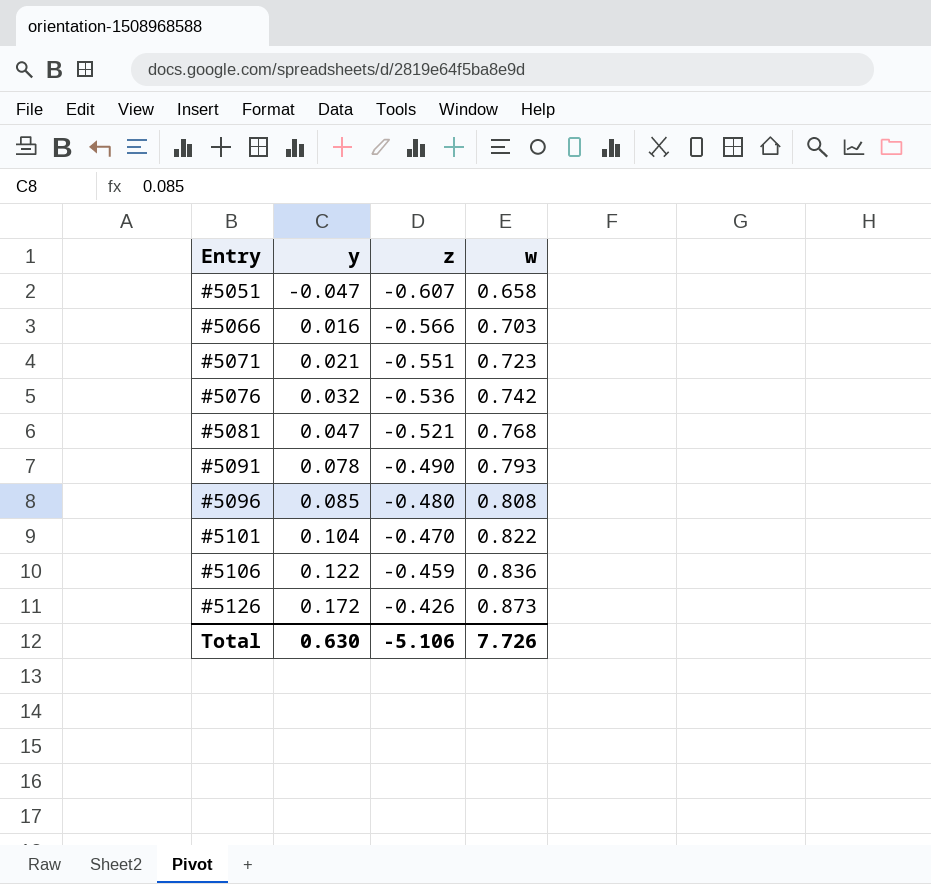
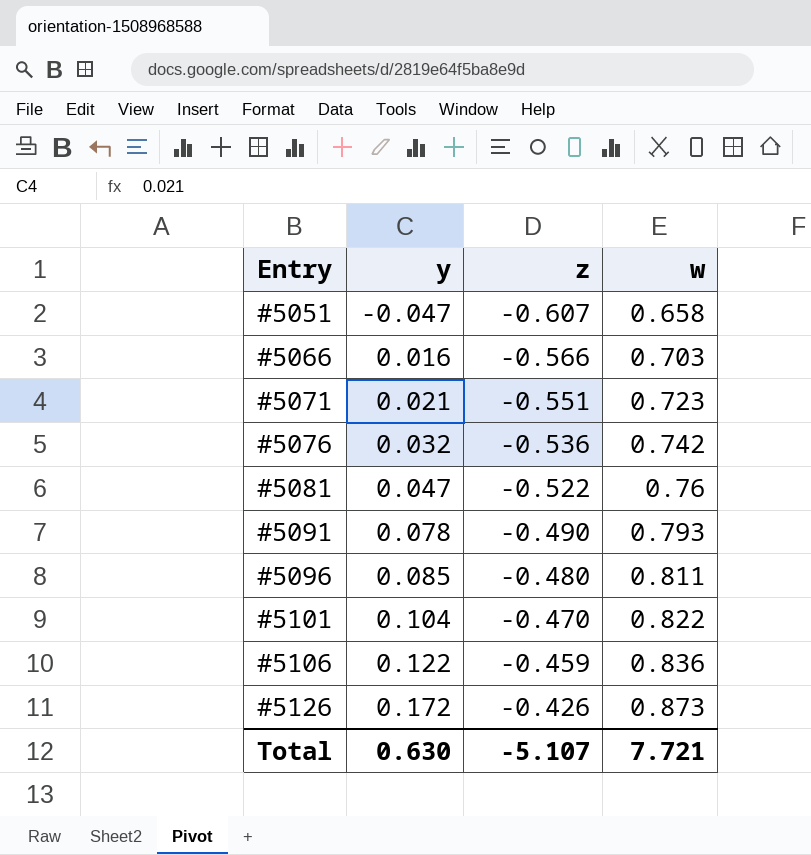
#5081 | z: -0.521 -> -0.522
#5081 | w: 0.768 -> 0.76
#5096 | w: 0.808 -> 0.811
Total | z: -5.106 -> -5.107
Total | w: 7.726 -> 7.721

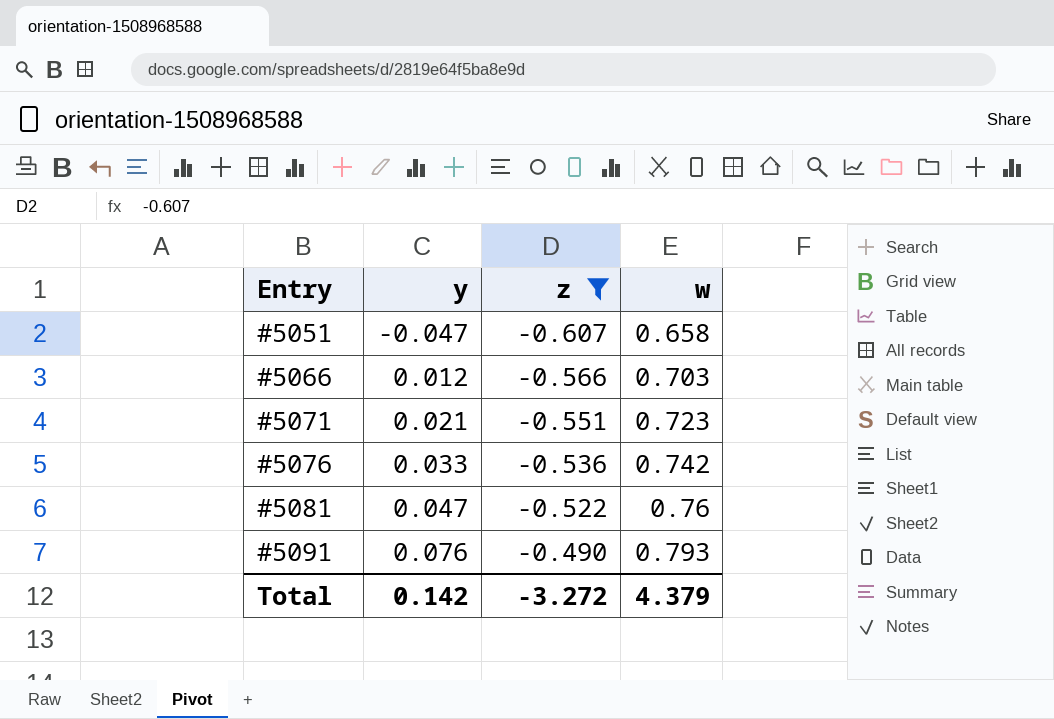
filter: none -> z <= -0.490
#5066 | y: 0.016 -> 0.012
#5076 | y: 0.032 -> 0.033
#5091 | y: 0.078 -> 0.076
Total | y: 0.630 -> 0.142
Total | z: -5.107 -> -3.272
Total | w: 7.721 -> 4.379

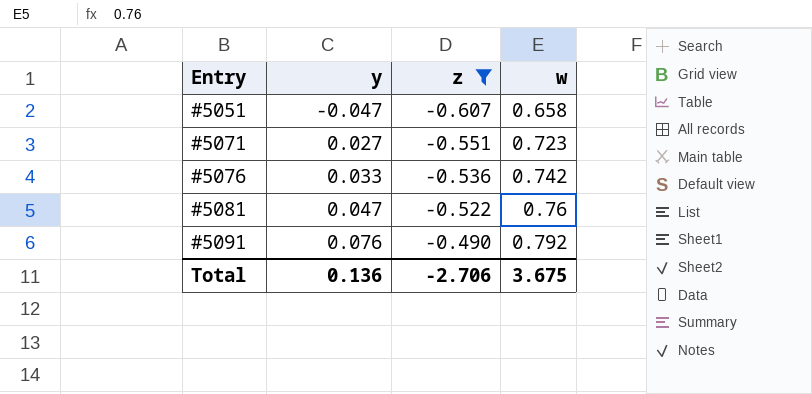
row #5066: 0.012 | -0.566 | 0.703 -> none
#5071 | y: 0.021 -> 0.027
#5091 | w: 0.793 -> 0.792
Total | y: 0.142 -> 0.136
Total | z: -3.272 -> -2.706
Total | w: 4.379 -> 3.675

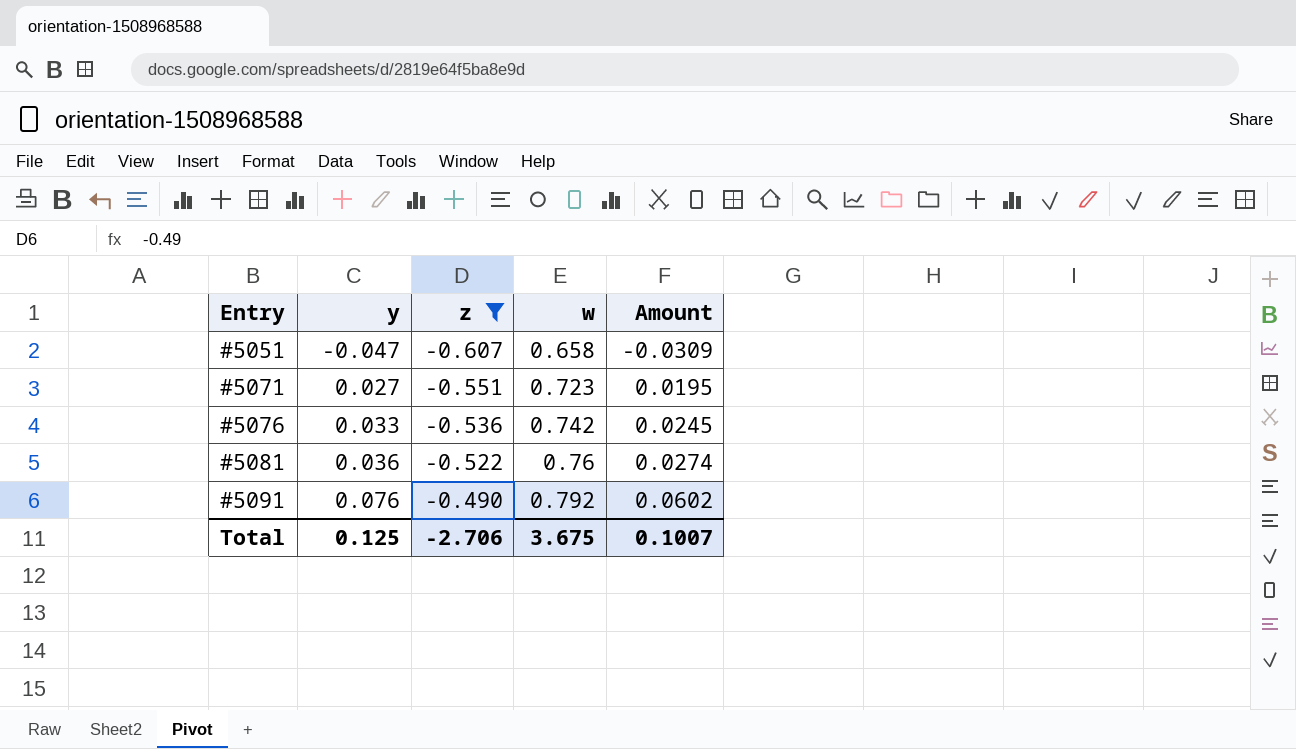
column Amount | formula: none -> [y] * [w]
#5081 | y: 0.047 -> 0.036
Total | y: 0.136 -> 0.125

